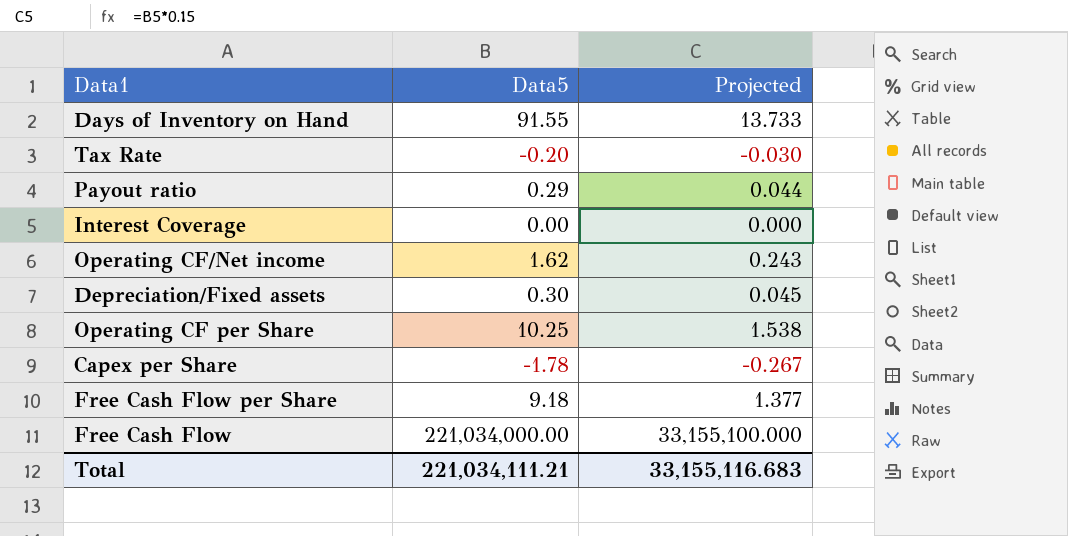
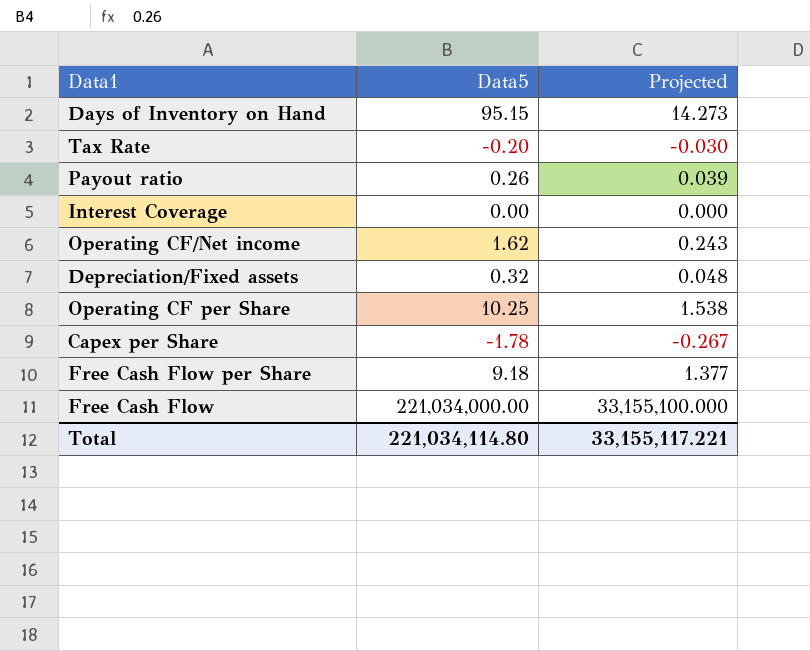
Days of Inventory on Hand | Data5: 91.55 -> 95.15
Days of Inventory on Hand | Projected: 13.733 -> 14.273
Payout ratio | Data5: 0.29 -> 0.26
Payout ratio | Projected: 0.044 -> 0.039
Depreciation/Fixed assets | Data5: 0.30 -> 0.32
Depreciation/Fixed assets | Projected: 0.045 -> 0.048
Total | Data5: 221,034,111.21 -> 221,034,114.80
Total | Projected: 33,155,116.683 -> 33,155,117.221

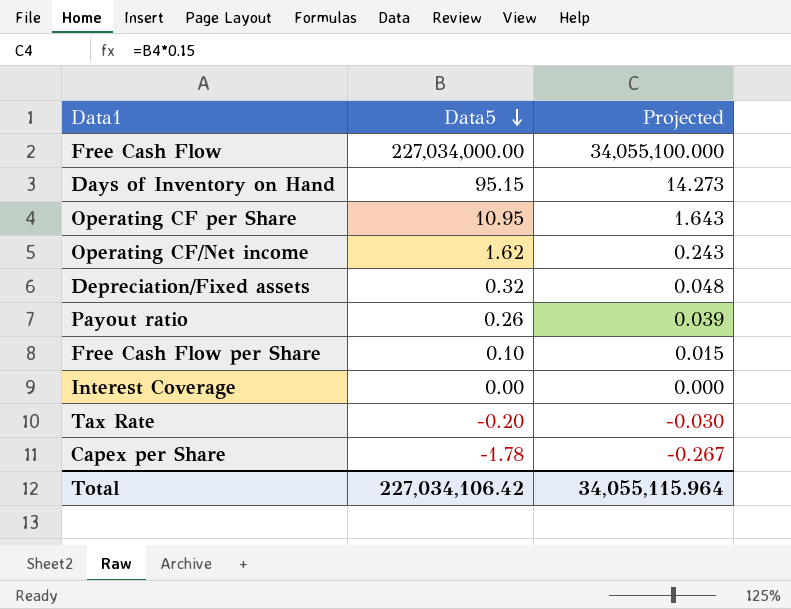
row order: none -> Data5 descending
Free Cash Flow | Data5: 221,034,000.00 -> 227,034,000.00
Free Cash Flow | Projected: 33,155,100.000 -> 34,055,100.000
Operating CF per Share | Data5: 10.25 -> 10.95
Operating CF per Share | Projected: 1.538 -> 1.643
Free Cash Flow per Share | Data5: 9.18 -> 0.10
Free Cash Flow per Share | Projected: 1.377 -> 0.015
Total | Data5: 221,034,114.80 -> 227,034,106.42
Total | Projected: 33,155,117.221 -> 34,055,115.964

